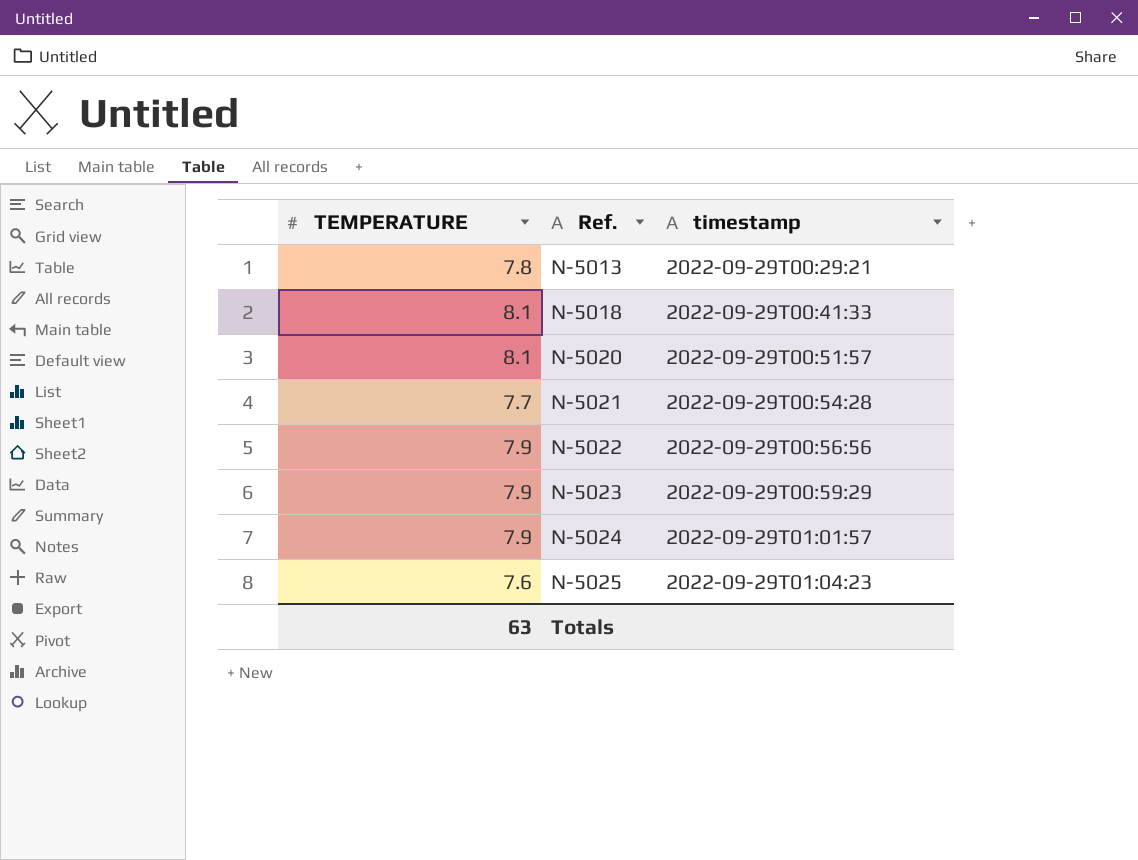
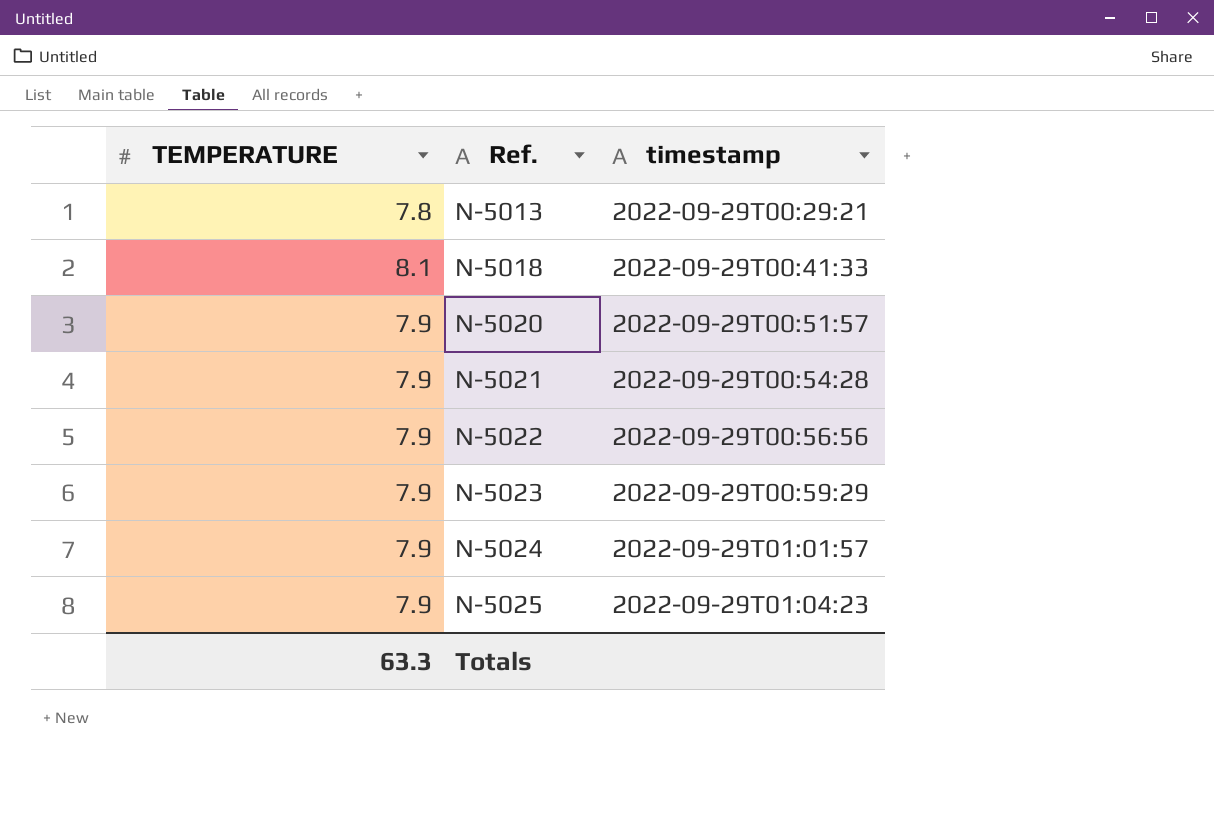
N-5020 | TEMPERATURE: 8.1 -> 7.9
N-5021 | TEMPERATURE: 7.7 -> 7.9
N-5025 | TEMPERATURE: 7.6 -> 7.9
Totals | TEMPERATURE: 63 -> 63.3

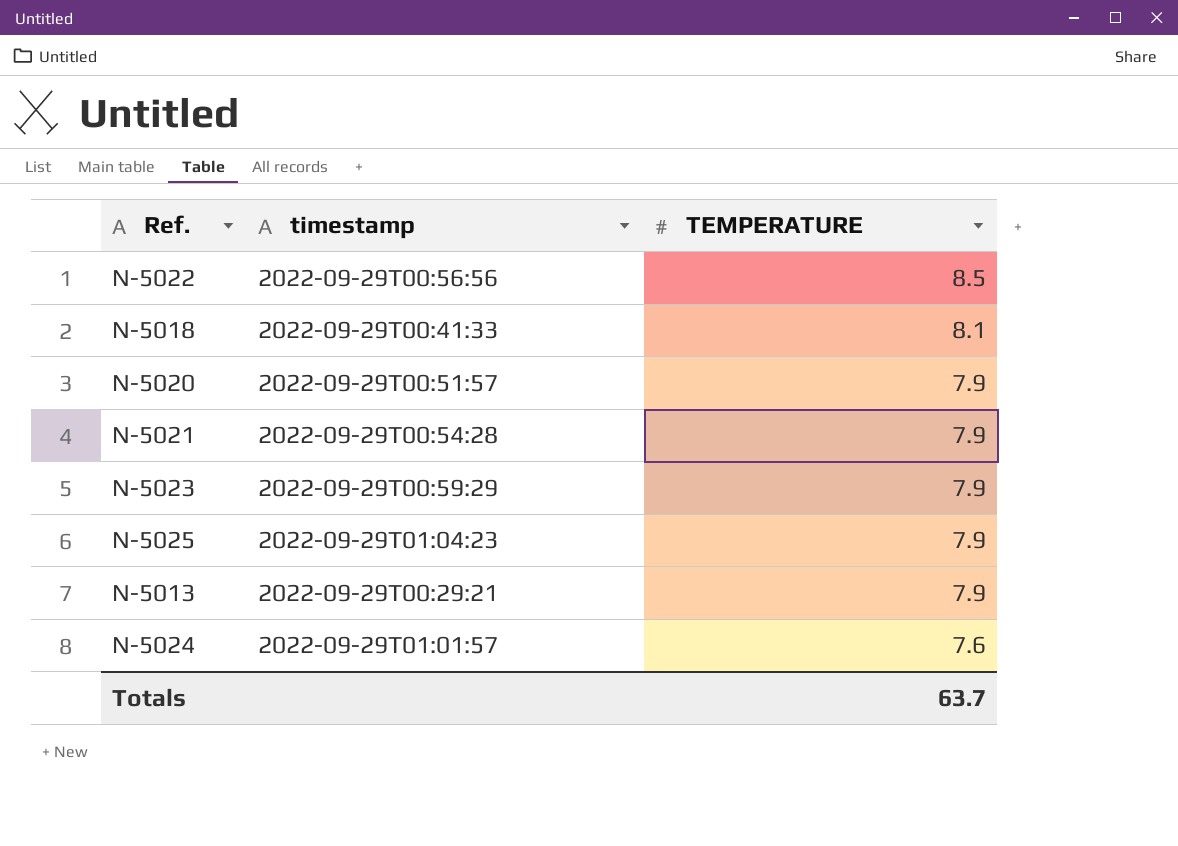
row order: Ref. ascending -> TEMPERATURE descending
column TEMPERATURE | position: 1 -> 3
N-5022 | TEMPERATURE: 7.9 -> 8.5
N-5013 | TEMPERATURE: 7.8 -> 7.9
N-5024 | TEMPERATURE: 7.9 -> 7.6
Totals | TEMPERATURE: 63.3 -> 63.7

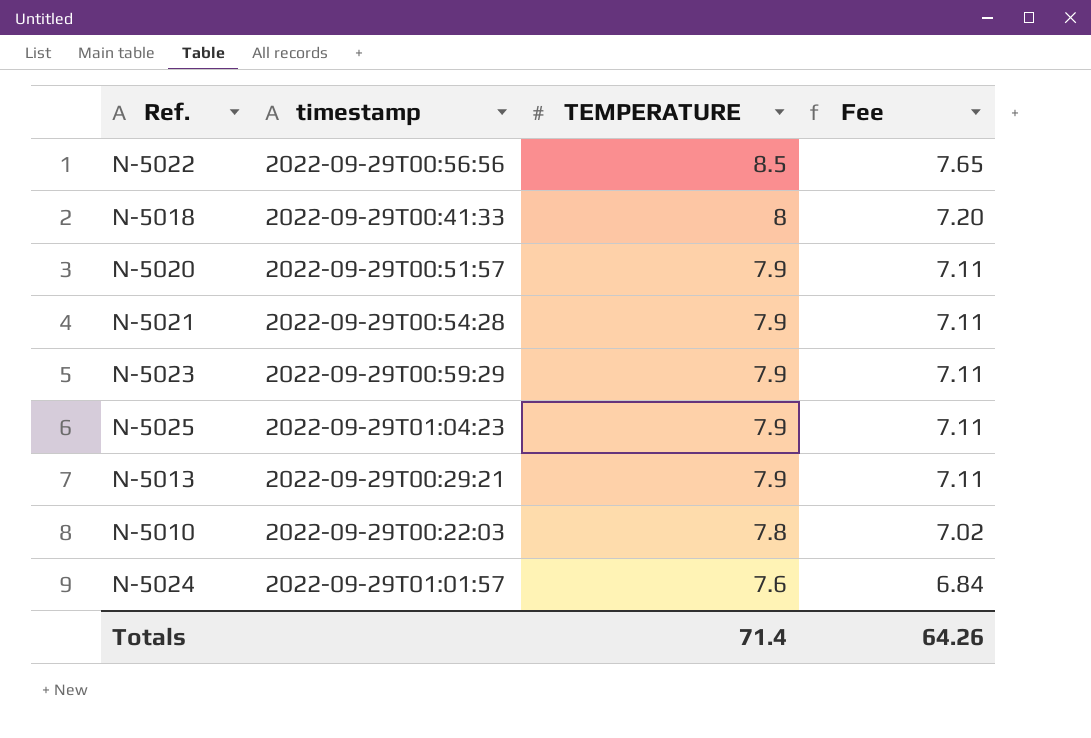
column Fee | formula: none -> [TEMPERATURE] * 0.9
N-5018 | TEMPERATURE: 8.1 -> 8
row N-5010: none -> 2022-09-29T00:22:03 | 7.8 | 7.02
Totals | TEMPERATURE: 63.7 -> 71.4

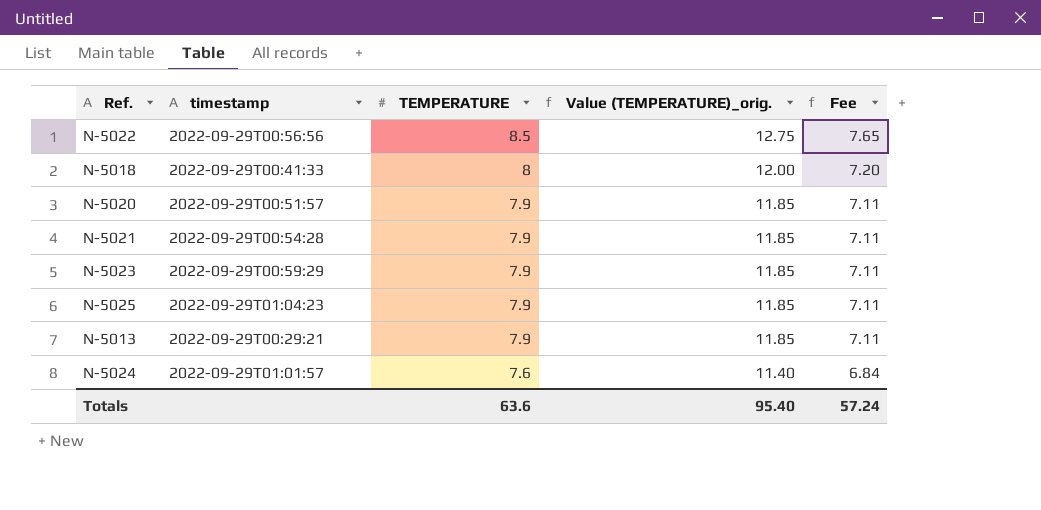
column Value (TEMPERATURE)_orig. | formula: none -> [TEMPERATURE] * 1.5
row N-5010: 2022-09-29T00:22:03 | 7.8 | 7.02 -> none
Totals | TEMPERATURE: 71.4 -> 63.6
Totals | Fee: 64.26 -> 57.24

